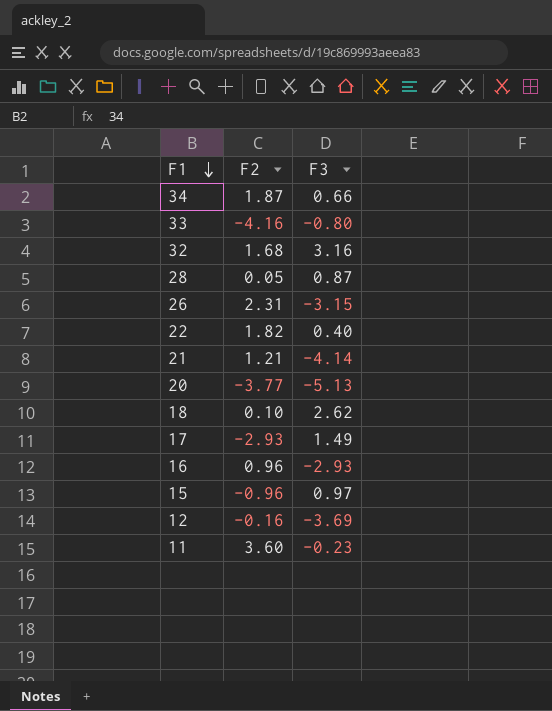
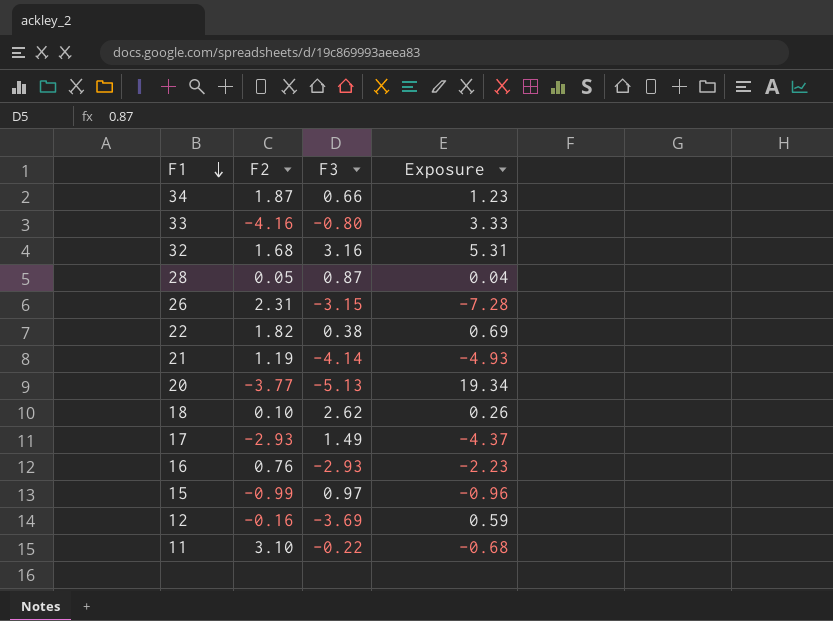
column Exposure | formula: none -> [F2] * [F3]
22 | F3: 0.40 -> 0.38
21 | F2: 1.21 -> 1.19
16 | F2: 0.96 -> 0.76
15 | F2: -0.96 -> -0.99
11 | F2: 3.60 -> 3.10
11 | F3: -0.23 -> -0.22

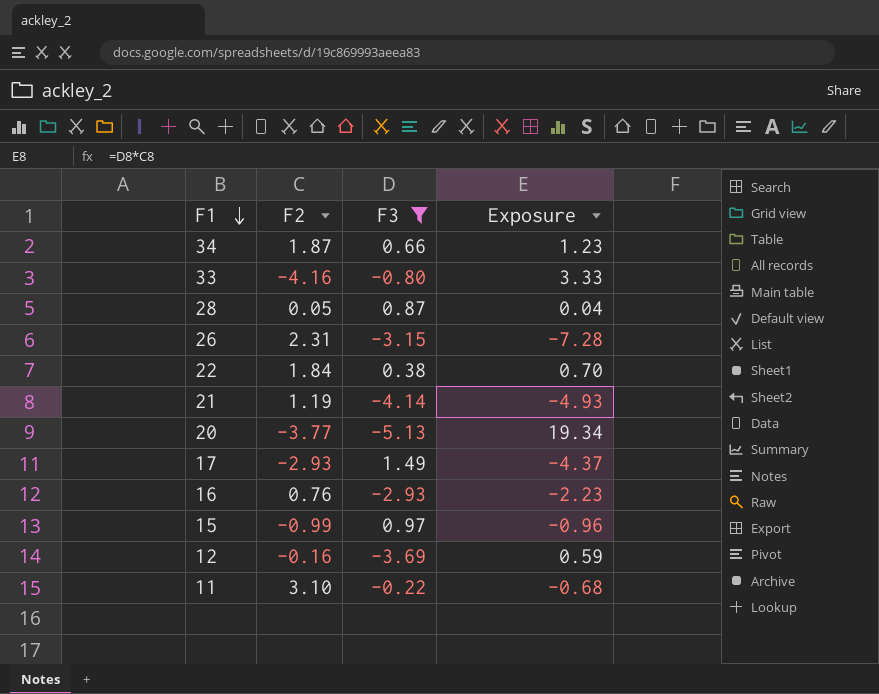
filter: none -> F3 <= 1.49
22 | F2: 1.82 -> 1.84
22 | Exposure: 0.69 -> 0.70

